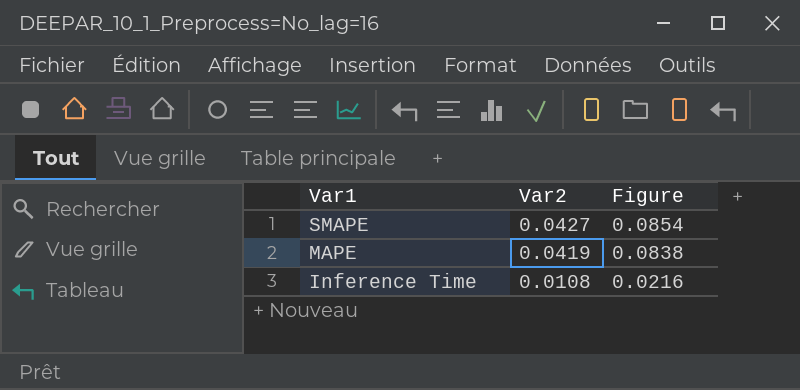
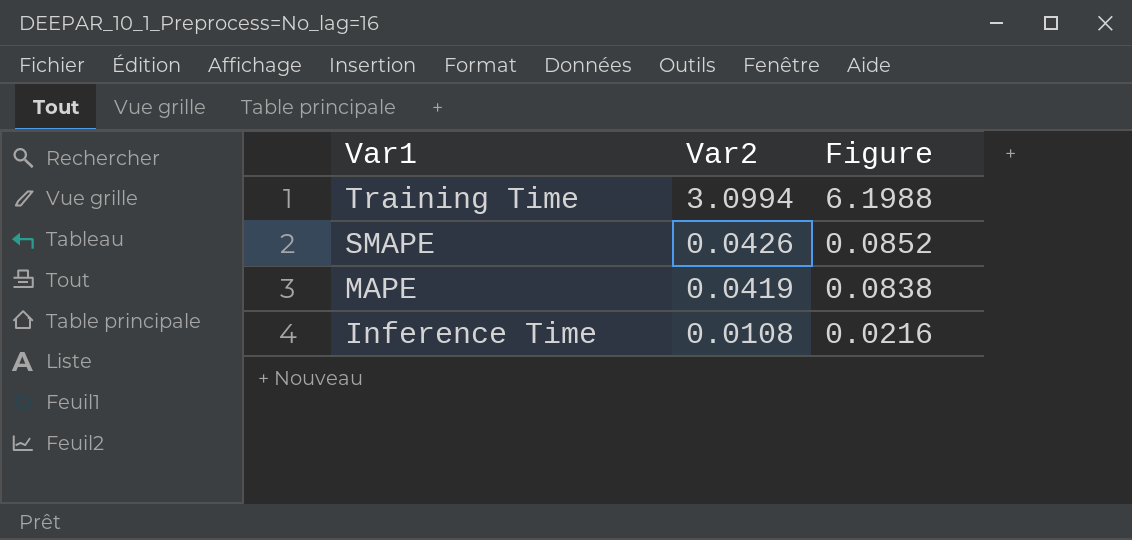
row Training Time: none -> 3.0994 | 6.1988
SMAPE | Var2: 0.0427 -> 0.0426
SMAPE | Figure: 0.0854 -> 0.0852

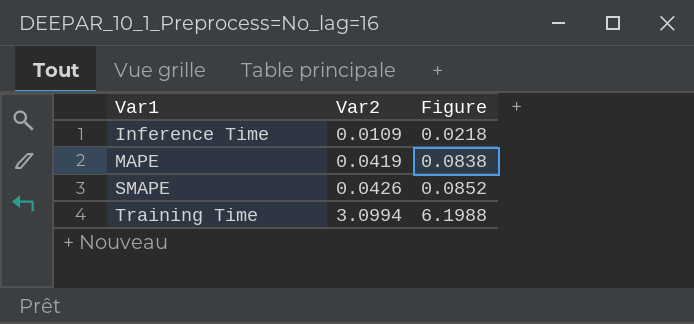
row order: Var1 descending -> Var1 ascending
Inference Time | Var2: 0.0108 -> 0.0109
Inference Time | Figure: 0.0216 -> 0.0218

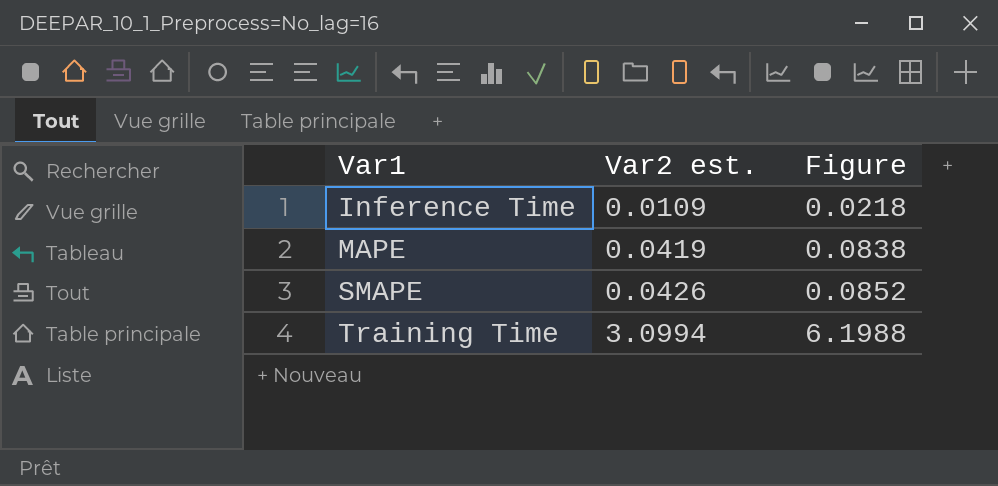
column name: Var2 -> Var2 est.

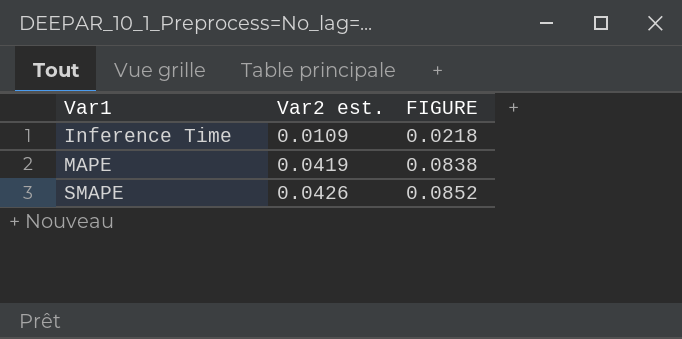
column name: Figure -> FIGURE
row Training Time: 3.0994 | 6.1988 -> none

